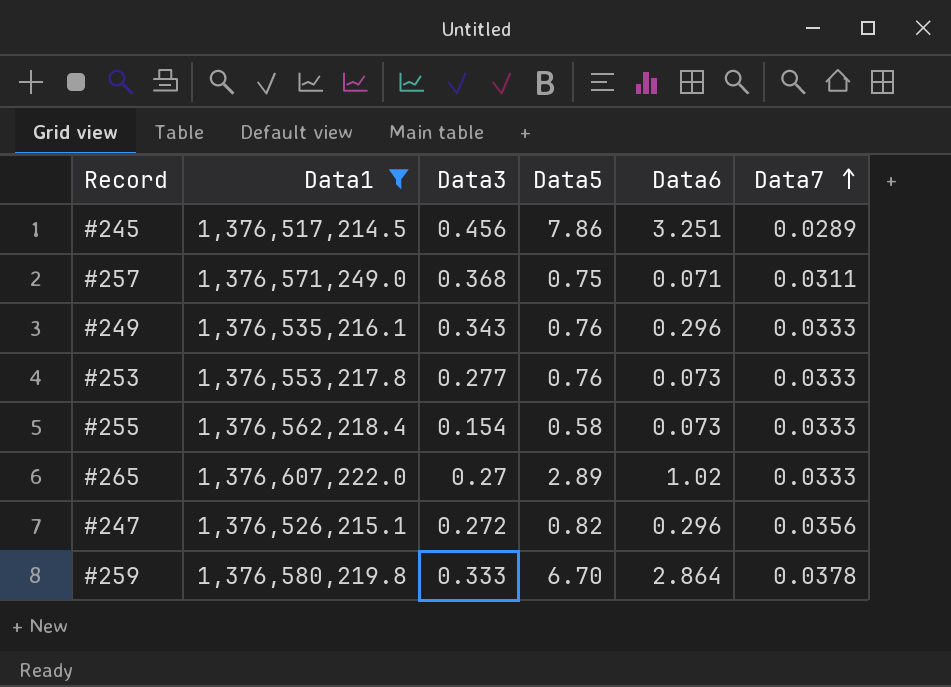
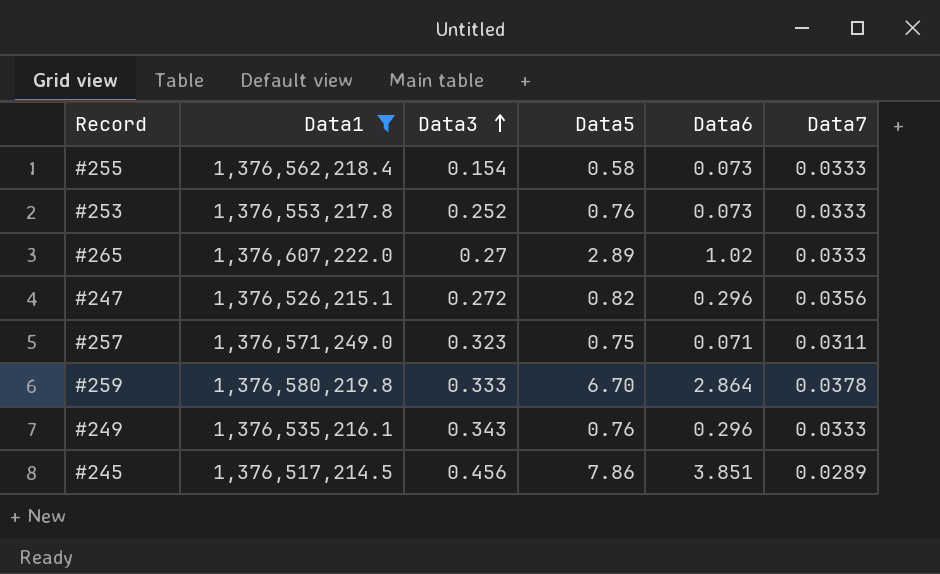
row order: Data7 ascending -> Data3 ascending
#253 | Data3: 0.277 -> 0.252
#257 | Data3: 0.368 -> 0.323
#245 | Data6: 3.251 -> 3.851

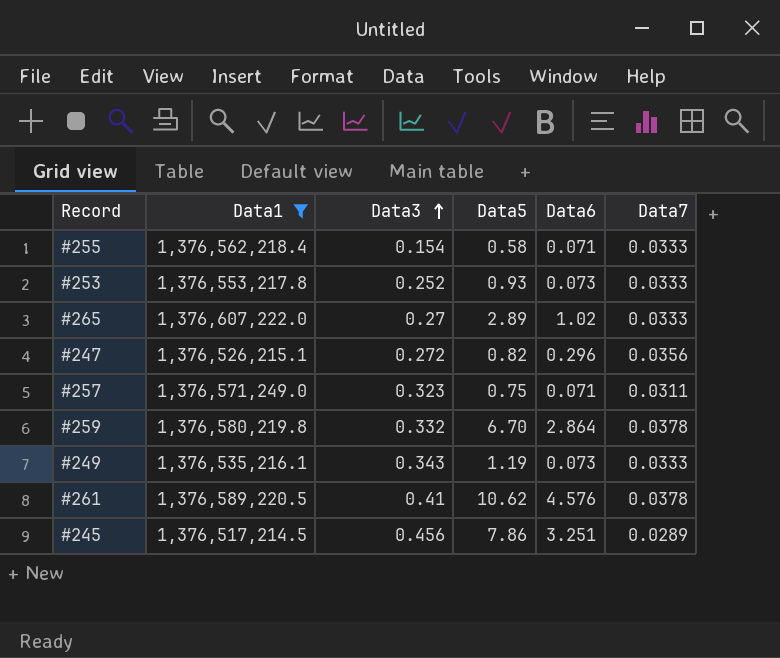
#255 | Data6: 0.073 -> 0.071
#253 | Data5: 0.76 -> 0.93
#259 | Data3: 0.333 -> 0.332
#249 | Data5: 0.76 -> 1.19
#249 | Data6: 0.296 -> 0.073
row #261: none -> 1,376,589,220.5 | 0.41 | 10.62 | 4.576 | 0.0378
#245 | Data6: 3.851 -> 3.251

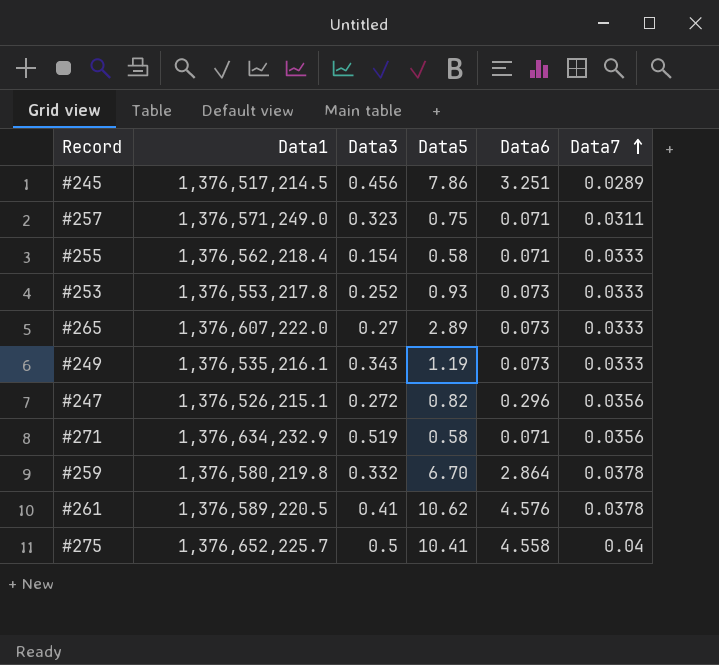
filter: Data1 <= 1,376,607,222.0 -> none
row order: Data3 ascending -> Data7 ascending
#265 | Data6: 1.02 -> 0.073

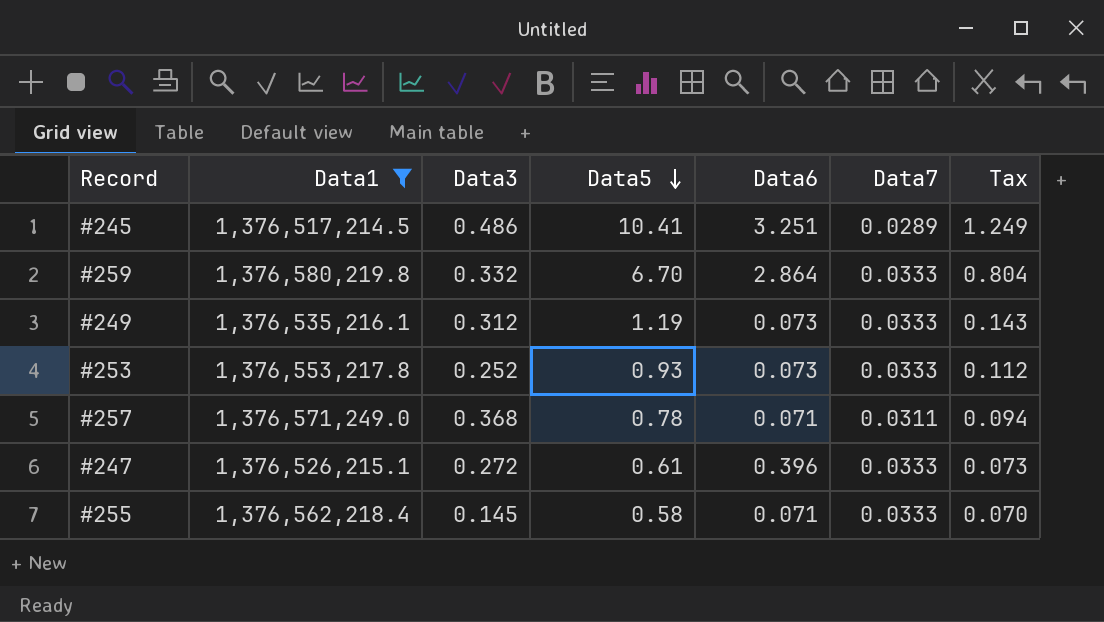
filter: none -> Data1 <= 1,376,580,219.8
row order: Data7 ascending -> Data5 descending
column Tax | formula: none -> [Data5] * 0.12
#245 | Data3: 0.456 -> 0.486
#245 | Data5: 7.86 -> 10.41
#259 | Data7: 0.0378 -> 0.0333
#249 | Data3: 0.343 -> 0.312
#257 | Data3: 0.323 -> 0.368
#257 | Data5: 0.75 -> 0.78
#247 | Data5: 0.82 -> 0.61
#247 | Data6: 0.296 -> 0.396
#247 | Data7: 0.0356 -> 0.0333
#255 | Data3: 0.154 -> 0.145

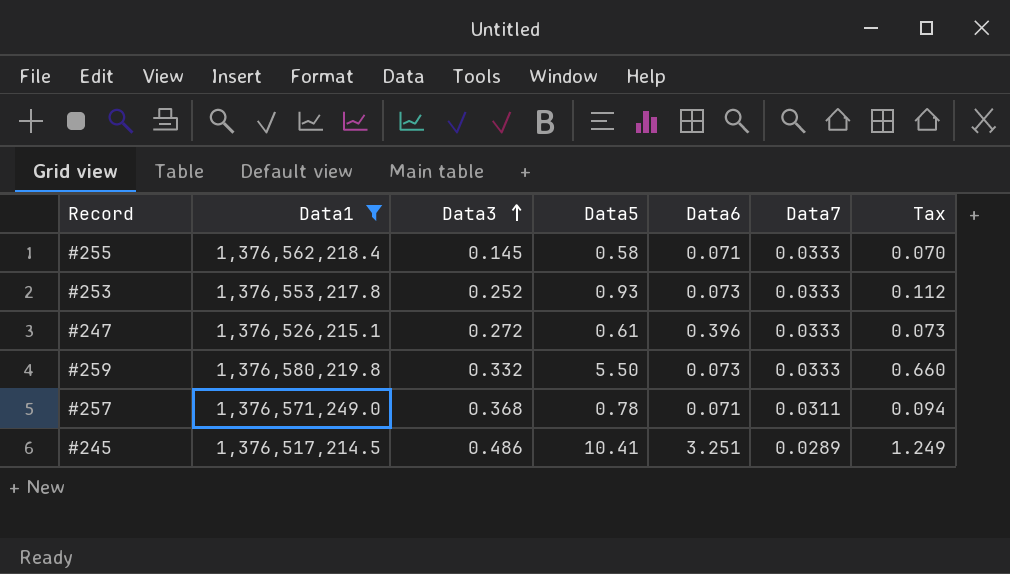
row order: Data5 descending -> Data3 ascending
row #249: 1,376,535,216.1 | 0.312 | 1.19 | 0.073 | 0.0333 | 0.143 -> none
#259 | Data5: 6.70 -> 5.50
#259 | Data6: 2.864 -> 0.073
#259 | Tax: 0.804 -> 0.660

